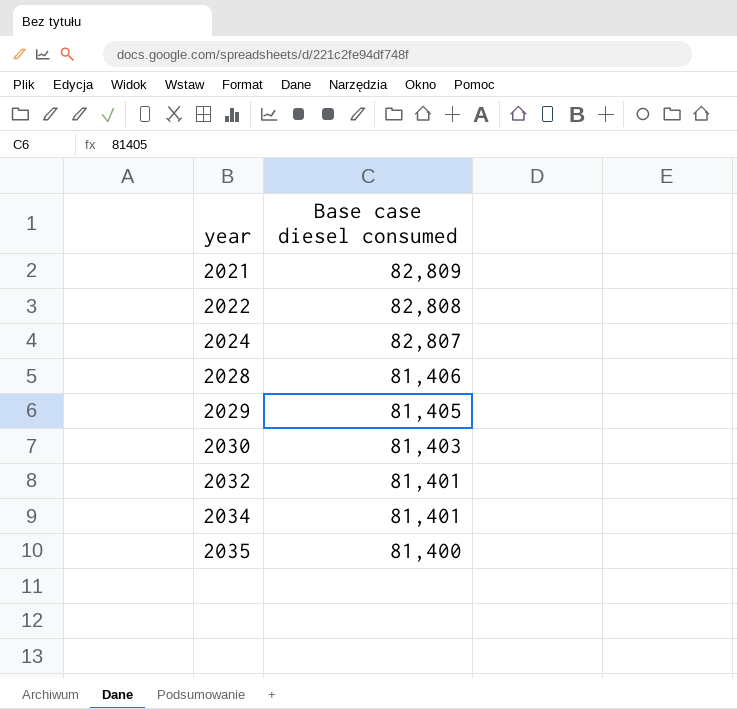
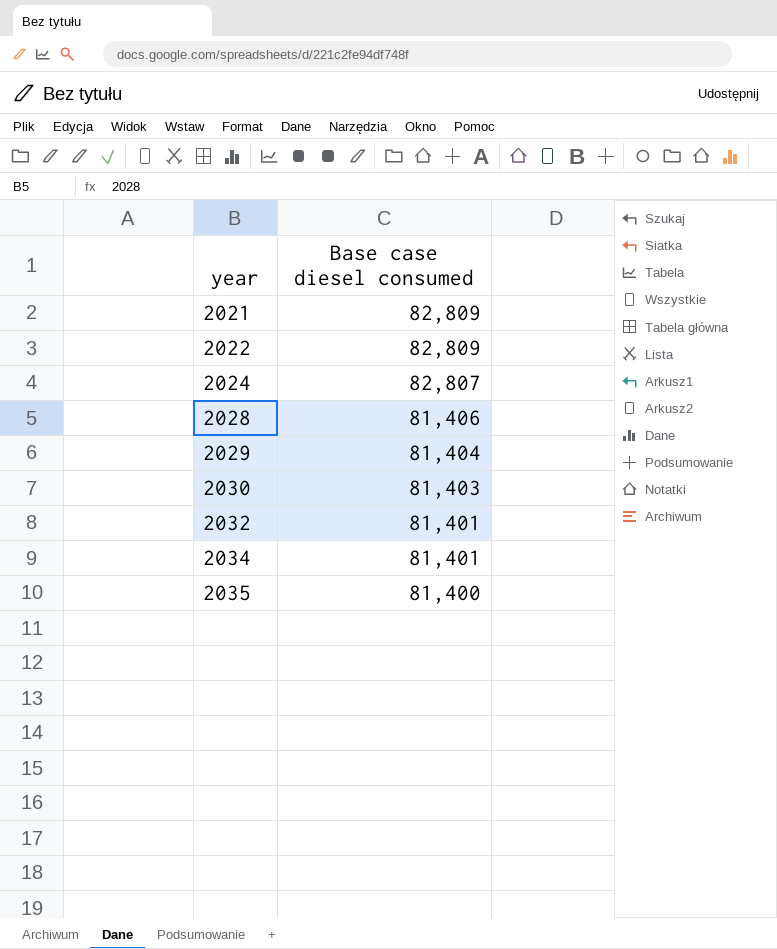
2022 | Base case diesel consumed: 82,808 -> 82,809
2029 | Base case diesel consumed: 81,405 -> 81,404

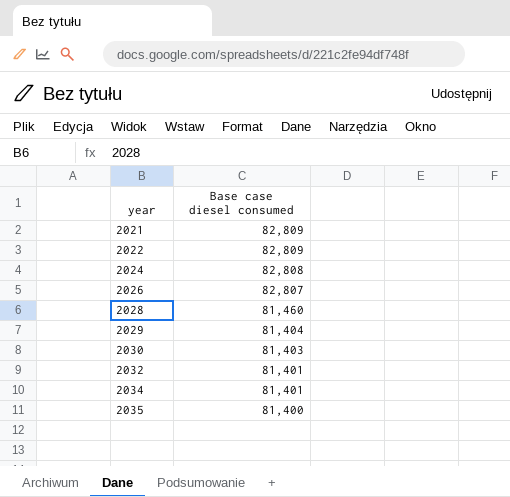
2024 | Base case diesel consumed: 82,807 -> 82,808
row 2026: none -> 82,807
2028 | Base case diesel consumed: 81,406 -> 81,460

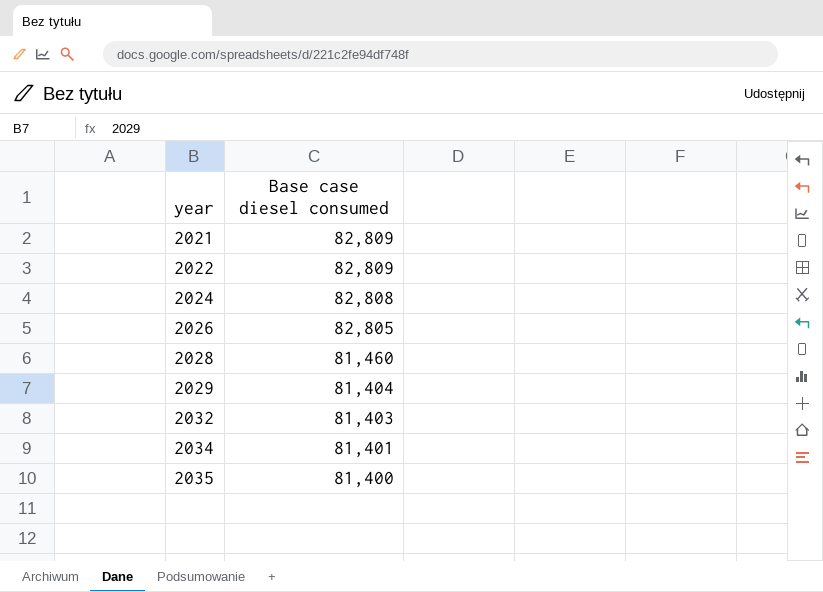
row 2030: 81,403 -> none
2026 | Base case diesel consumed: 82,807 -> 82,805
2032 | Base case diesel consumed: 81,401 -> 81,403

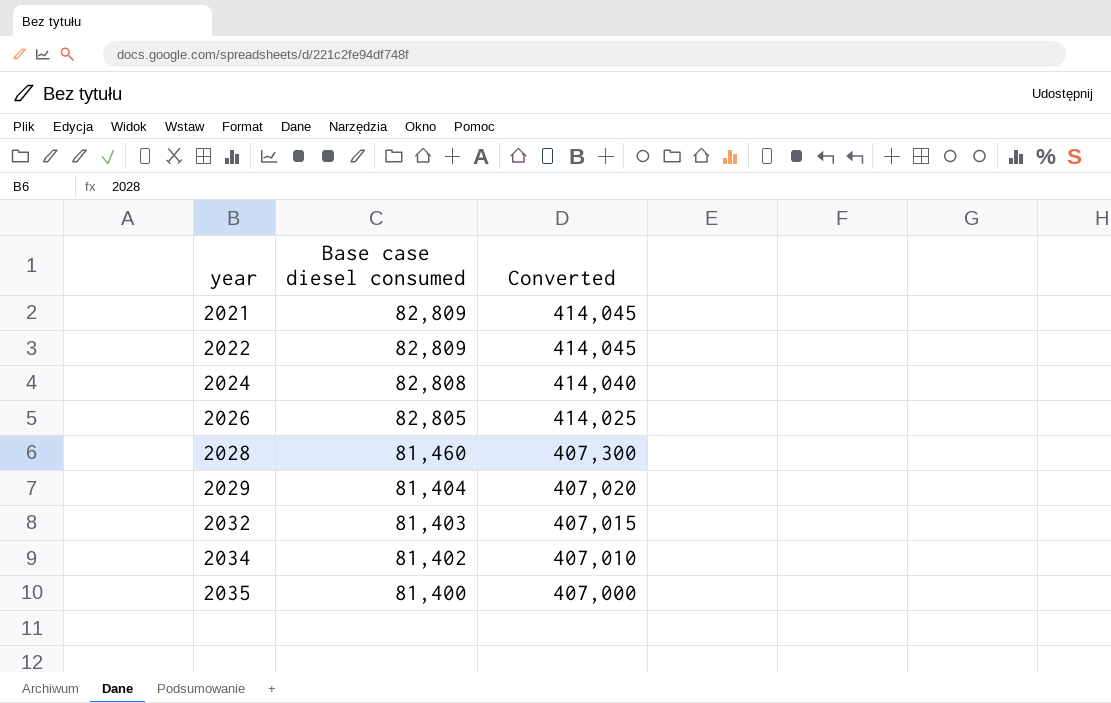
column Converted | formula: none -> [Base case diesel consumed] * 5
2034 | Base case diesel consumed: 81,401 -> 81,402

